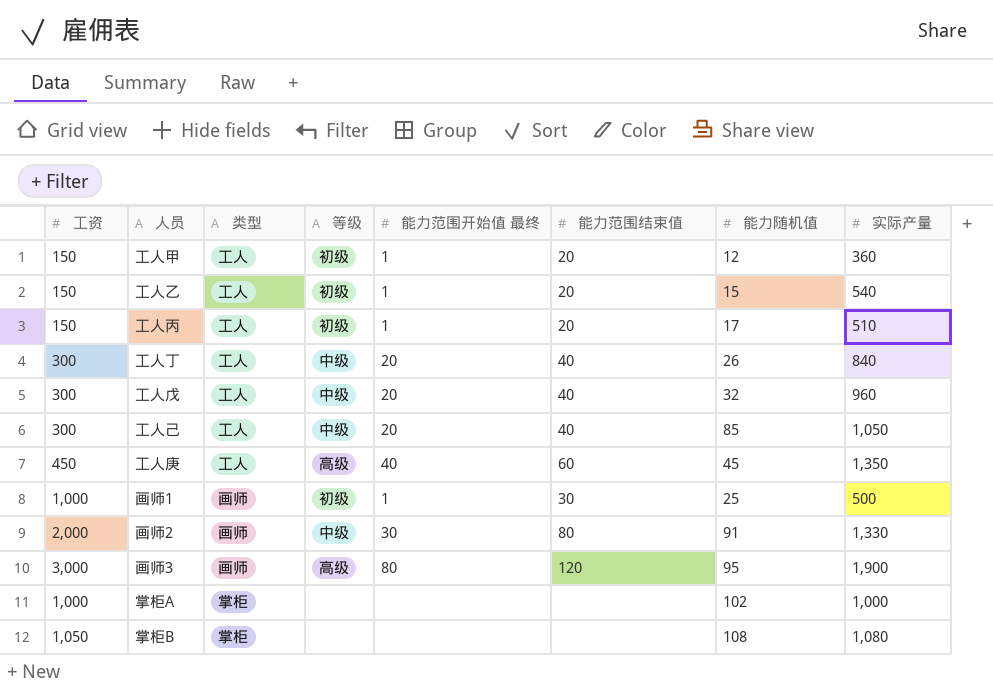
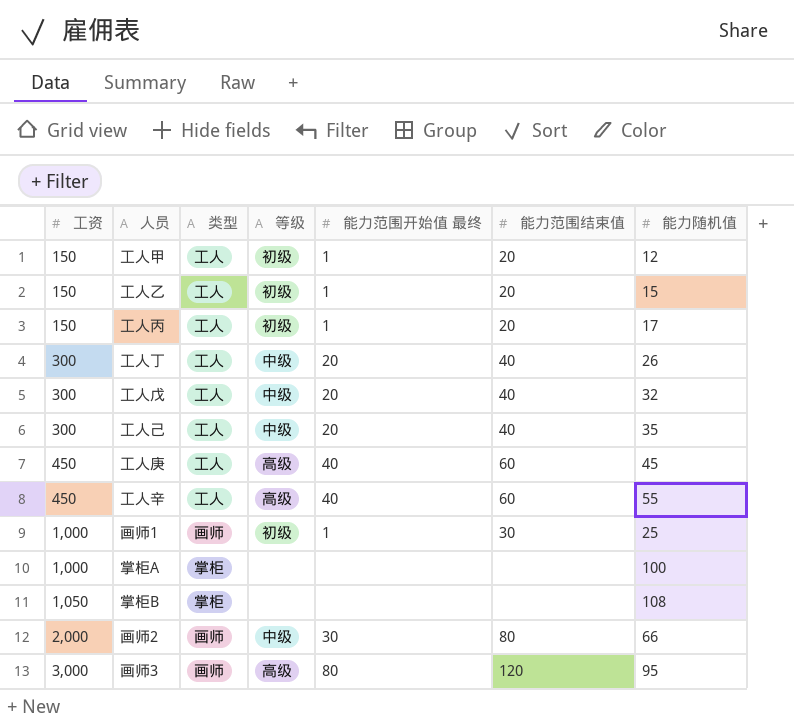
row order: none -> 工资 ascending
column 实际产量 | position: 8 -> none
工人己 | 能力随机值: 85 -> 35
row 工人辛: none -> 450 | 工人 | 高级 | 40 | 60 | 55
掌柜A | 能力随机值: 102 -> 100
画师2 | 能力随机值: 91 -> 66

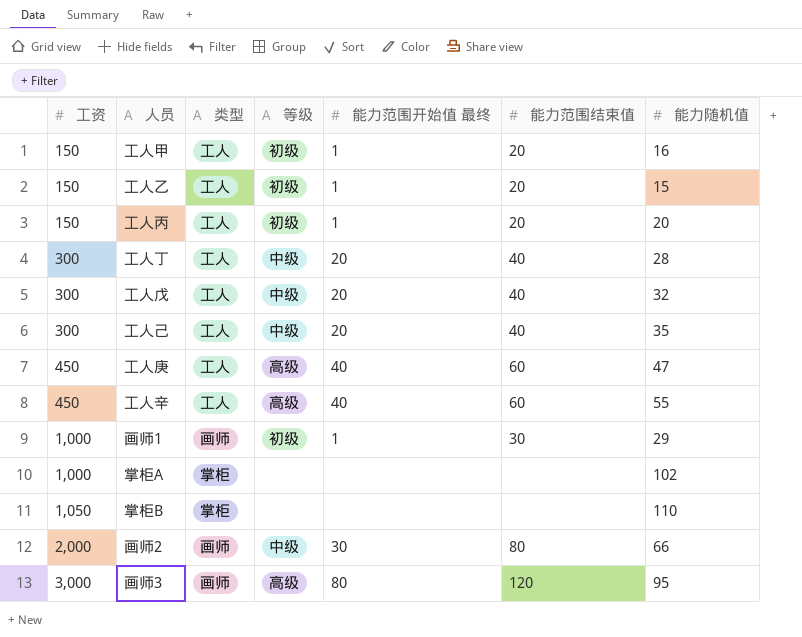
工人甲 | 能力随机值: 12 -> 16
工人丙 | 能力随机值: 17 -> 20
工人丁 | 能力随机值: 26 -> 28
工人庚 | 能力随机值: 45 -> 47
画师1 | 能力随机值: 25 -> 29
掌柜A | 能力随机值: 100 -> 102
掌柜B | 能力随机值: 108 -> 110

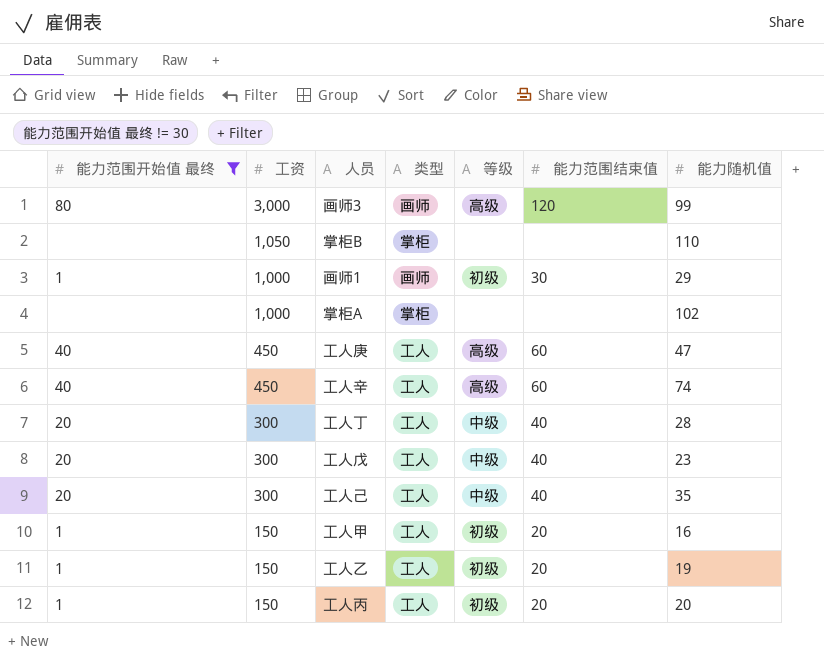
filter: none -> 能力范围开始值 最终 != 30
row order: 工资 ascending -> 工资 descending
column 能力范围开始值 最终 | position: 5 -> 1
画师3 | 能力随机值: 95 -> 99
工人辛 | 能力随机值: 55 -> 74
工人戊 | 能力随机值: 32 -> 23
工人乙 | 能力随机值: 15 -> 19

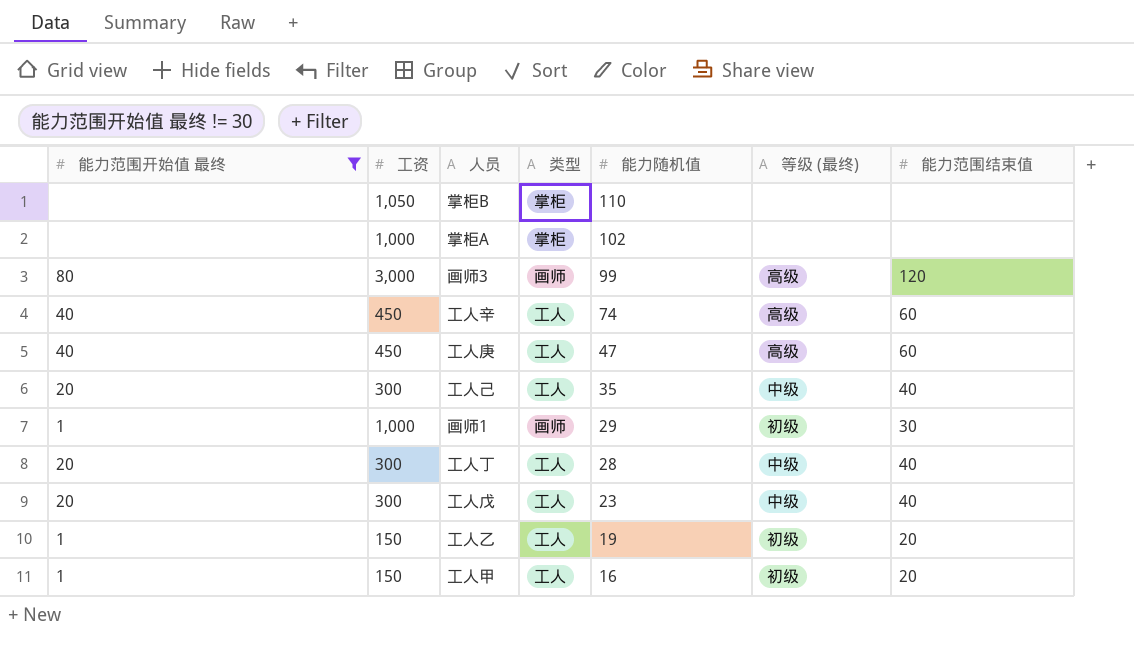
row order: 工资 descending -> 能力随机值 descending
column 能力随机值 | position: 7 -> 5
column name: 等级 -> 等级 (最终)
row 工人丙: 1 | 150 | 工人 | 初级 | 20 | 20 -> none

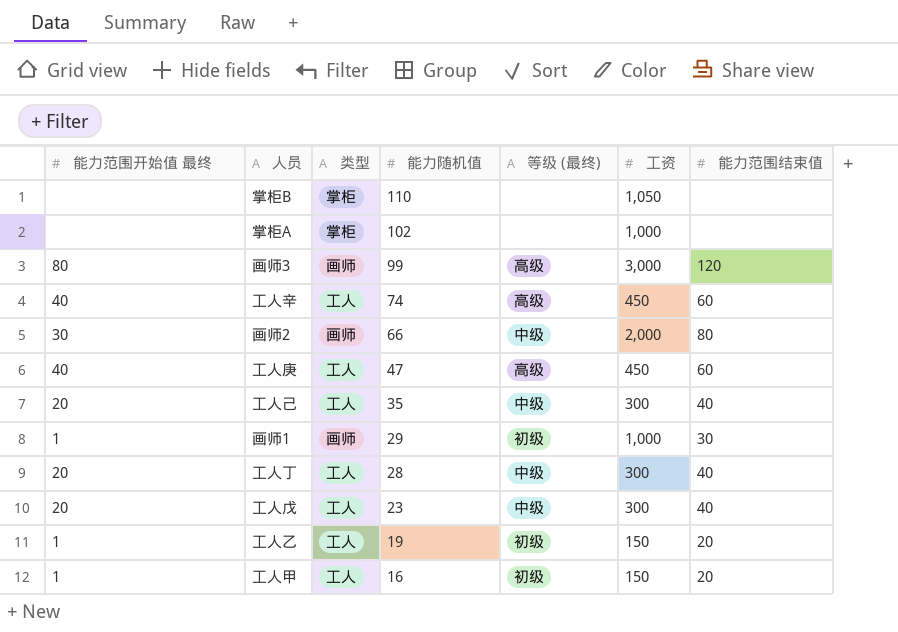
filter: 能力范围开始值 最终 != 30 -> none
column 工资 | position: 2 -> 6

